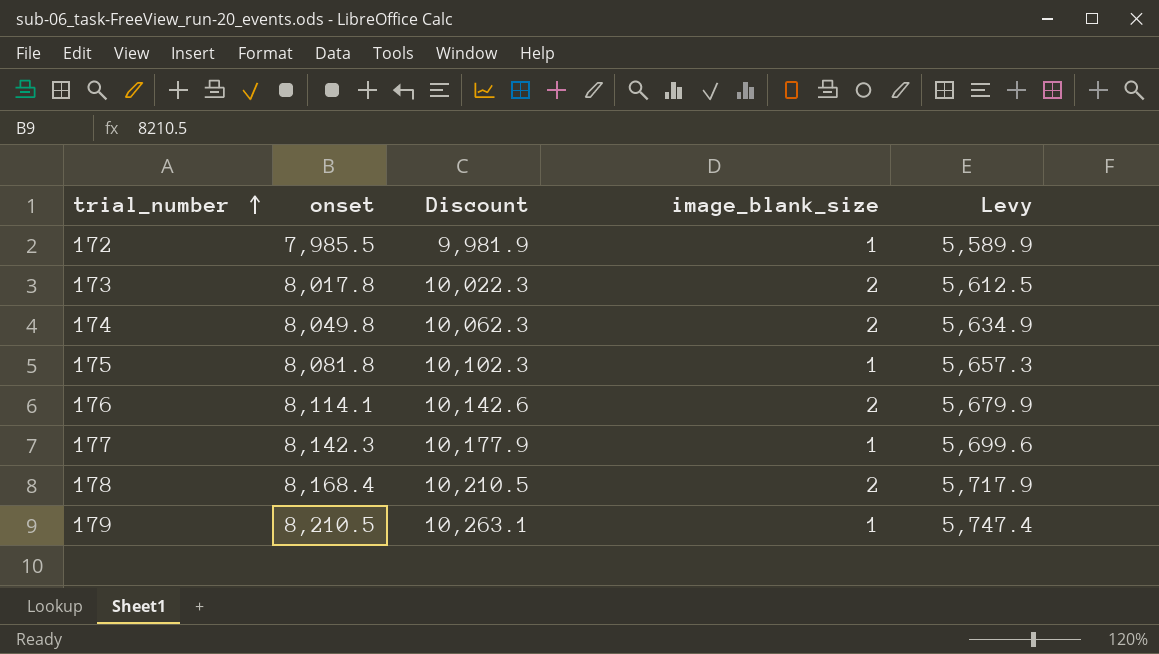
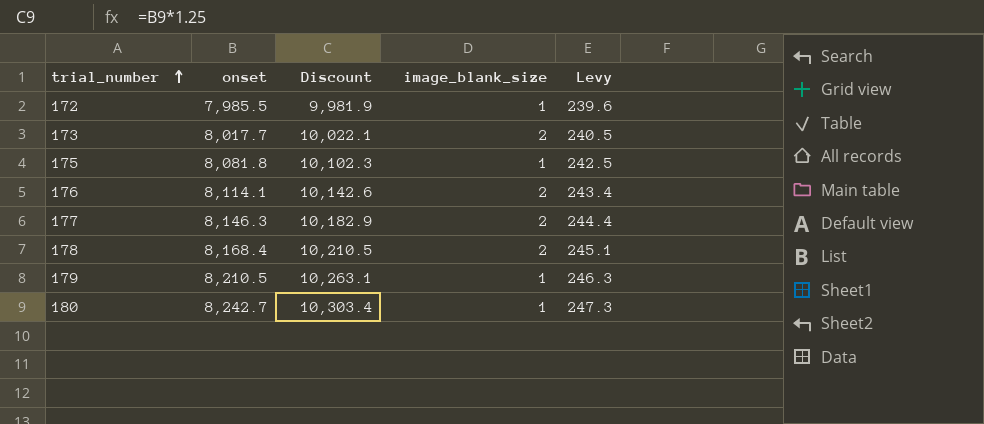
column Levy | formula: [onset] * 0.7 -> [onset] * 0.03
row 174: 8,049.8 | 10,062.3 | 2 | 5,634.9 -> none
173 | onset: 8,017.8 -> 8,017.7
173 | Discount: 10,022.3 -> 10,022.1
177 | onset: 8,142.3 -> 8,146.3
177 | Discount: 10,177.9 -> 10,182.9
177 | image_blank_size: 1 -> 2
row 180: none -> 8,242.7 | 10,303.4 | 1 | 247.3

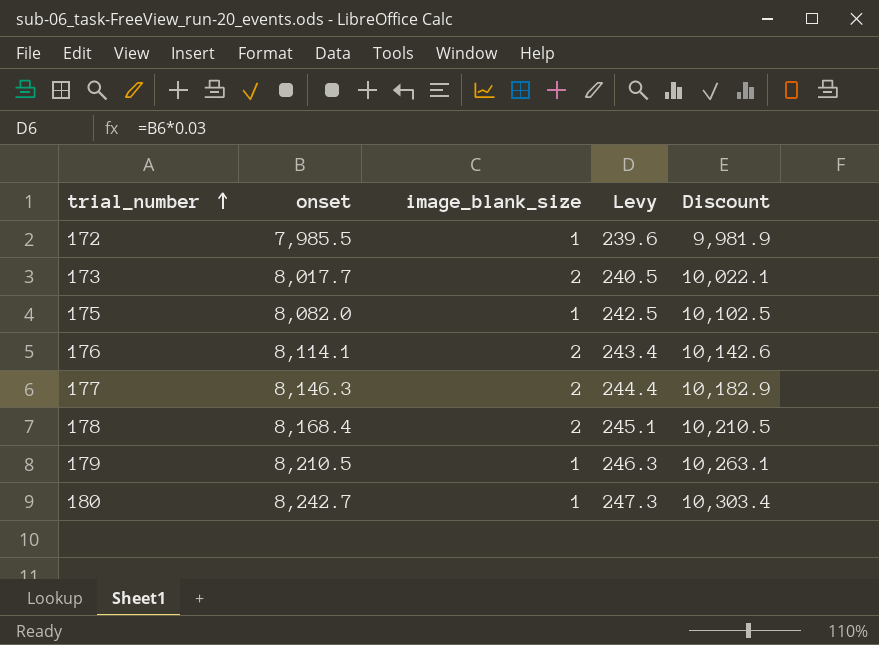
column Discount | position: 3 -> 5
175 | onset: 8,081.8 -> 8,082.0
175 | Discount: 10,102.3 -> 10,102.5

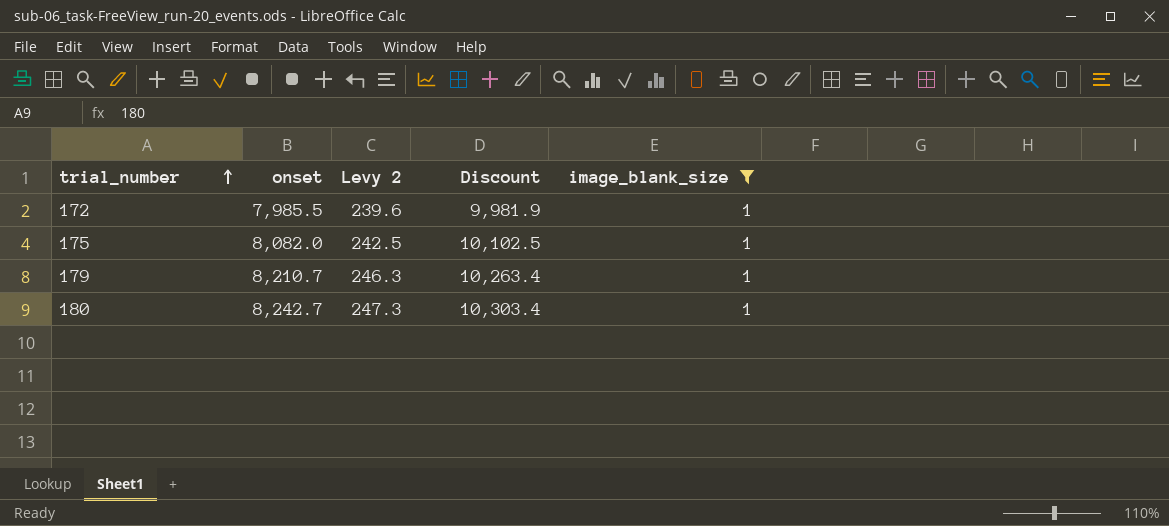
filter: none -> image_blank_size = 1
column name: Levy -> Levy 2
column image_blank_size | position: 3 -> 5
179 | onset: 8,210.5 -> 8,210.7
179 | Discount: 10,263.1 -> 10,263.4

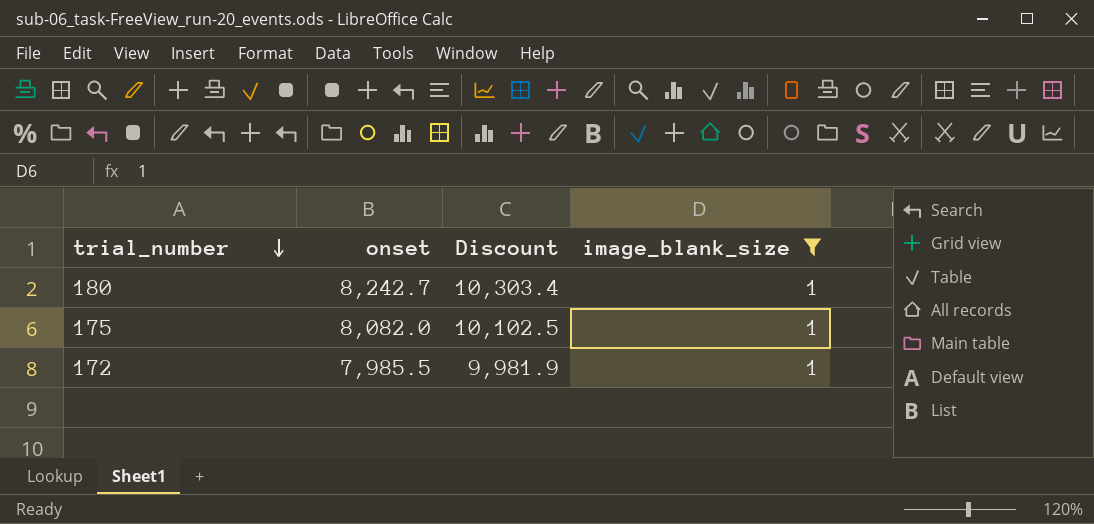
row order: trial_number ascending -> trial_number descending
column Levy 2 | formula: [onset] * 0.03 -> none
row 179: 8,210.7 | 246.3 | 10,263.4 | 1 -> none

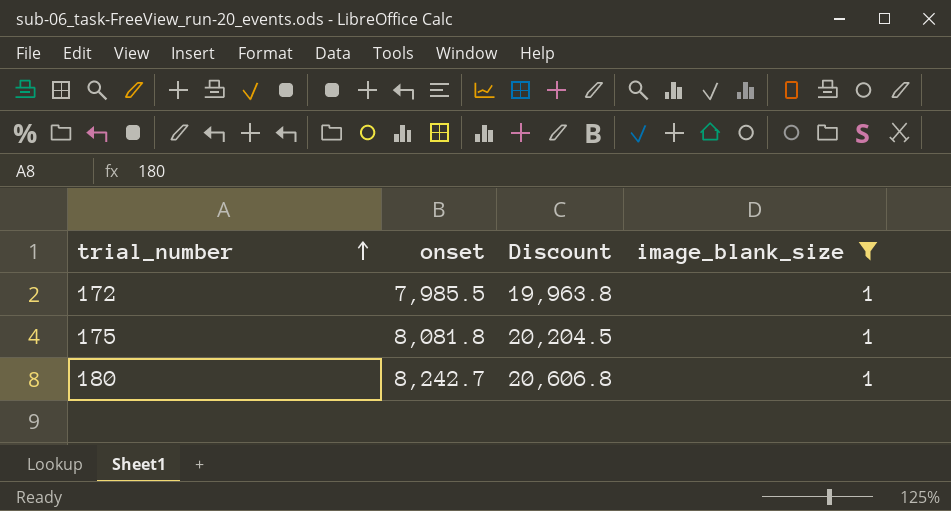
row order: trial_number descending -> trial_number ascending
column Discount | formula: [onset] * 1.25 -> [onset] * 2.5
175 | onset: 8,082.0 -> 8,081.8

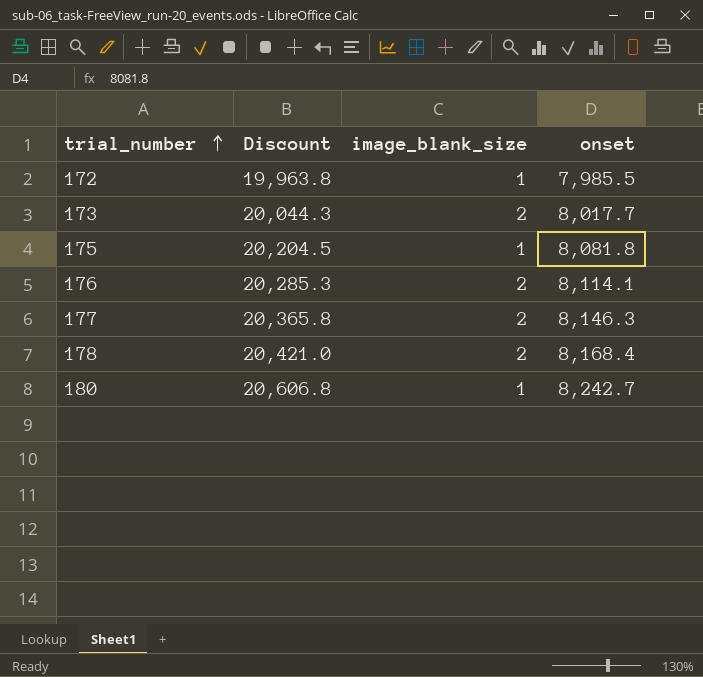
filter: image_blank_size = 1 -> none
column onset | position: 2 -> 4

